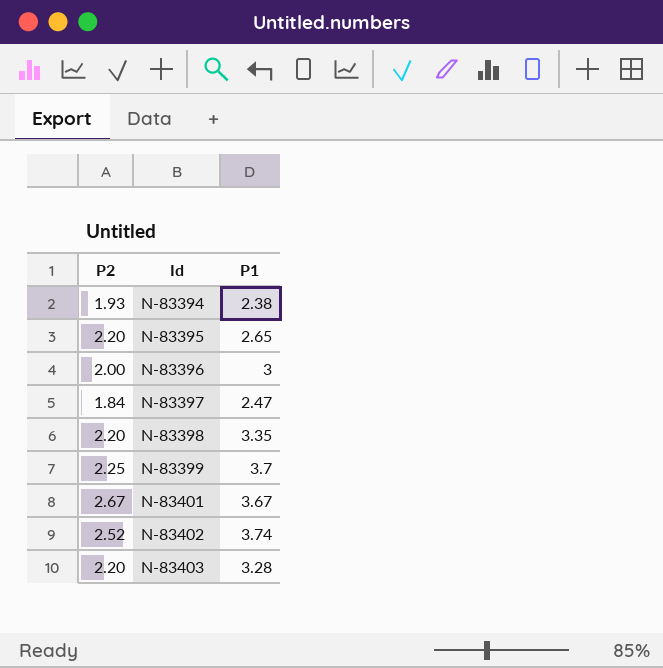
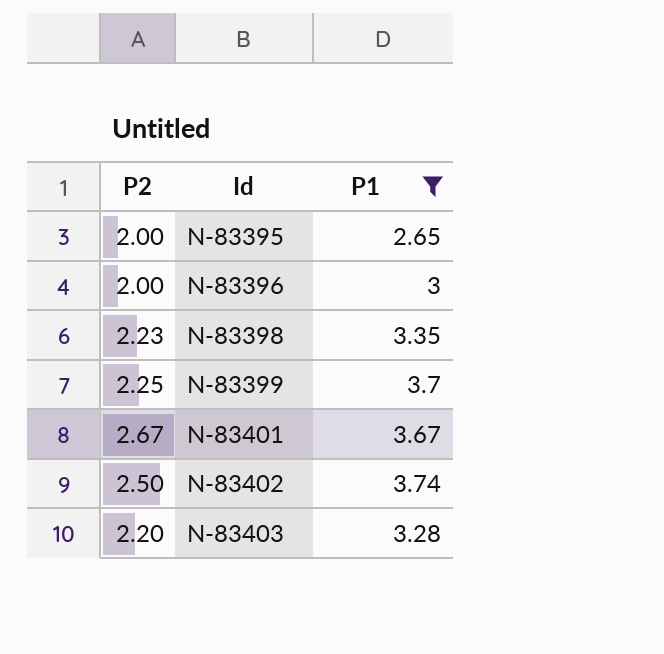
filter: none -> P1 >= 2.65
N-83395 | P2: 2.20 -> 2.00
N-83398 | P2: 2.20 -> 2.23
N-83402 | P2: 2.52 -> 2.50

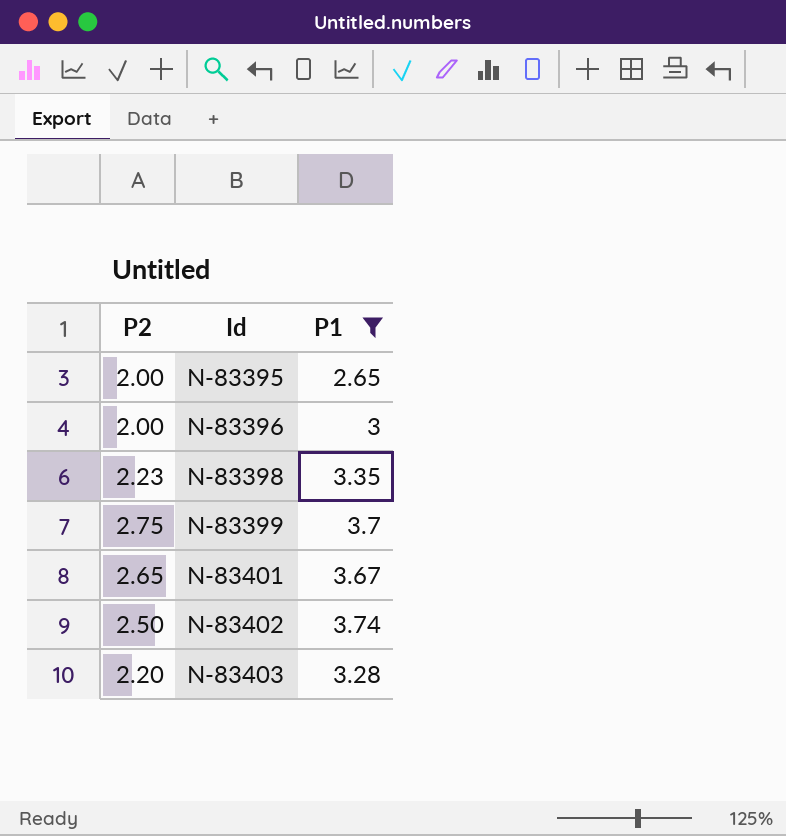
N-83399 | P2: 2.25 -> 2.75
N-83401 | P2: 2.67 -> 2.65

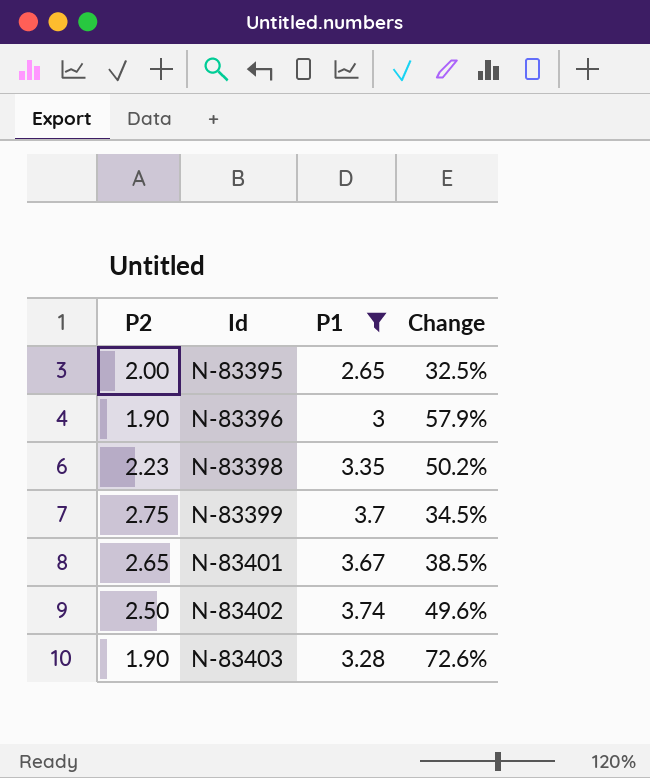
column Change | formula: none -> ([P1] - [P2]) / [P2]
N-83396 | P2: 2.00 -> 1.90
N-83403 | P2: 2.20 -> 1.90

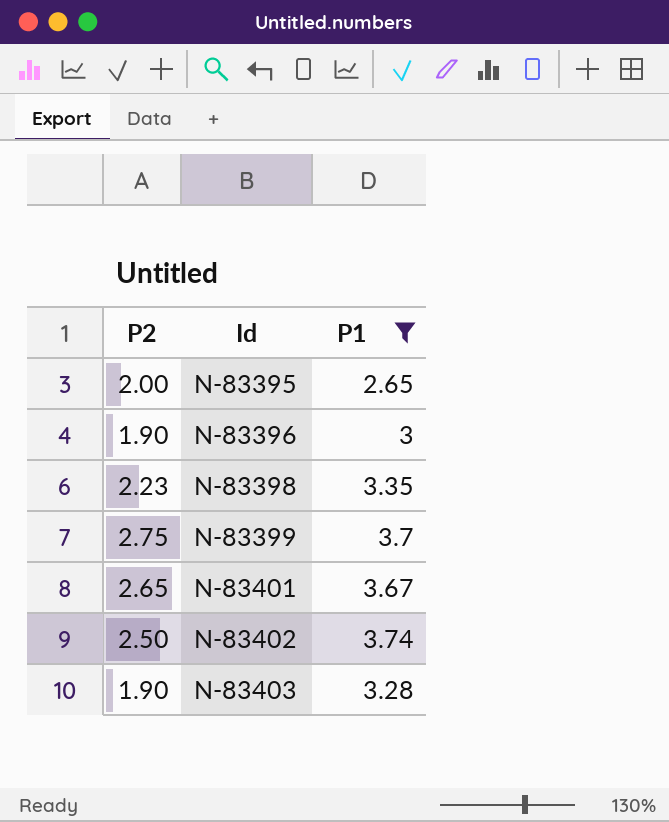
column Change | formula: ([P1] - [P2]) / [P2] -> none

